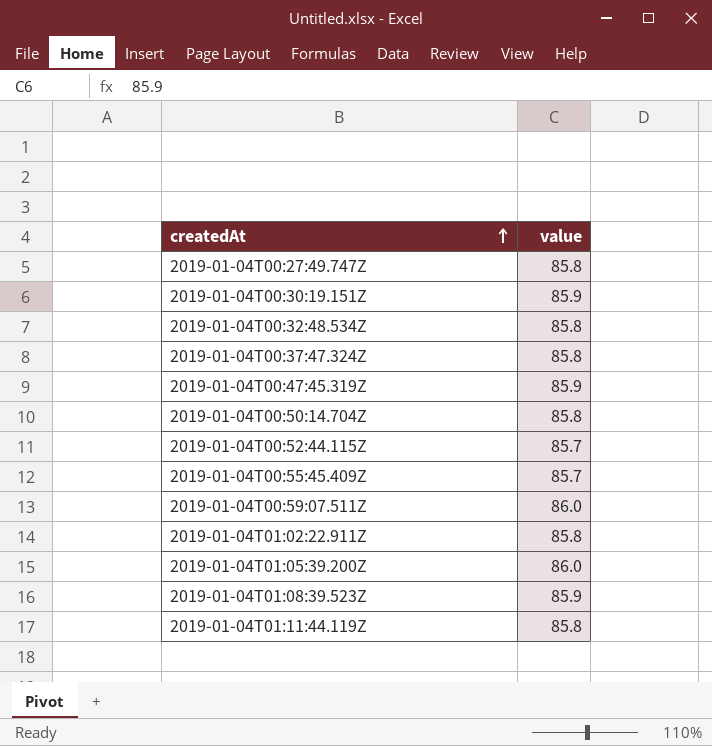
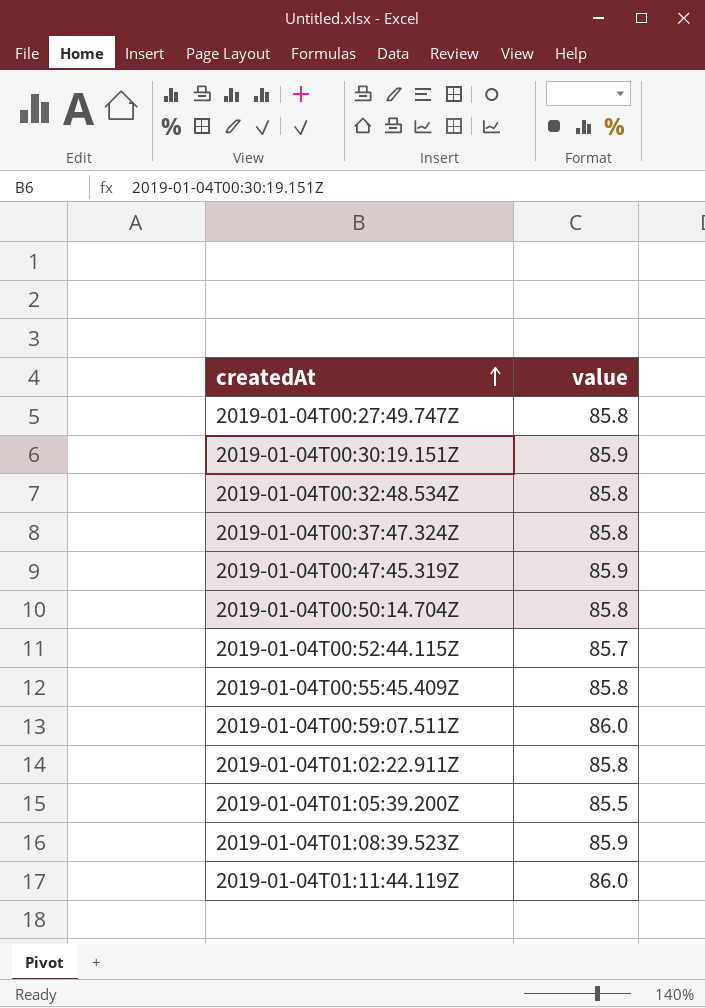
2019-01-04T00:55:45.409Z | value: 85.7 -> 85.8
2019-01-04T01:05:39.200Z | value: 86.0 -> 85.5
2019-01-04T01:11:44.119Z | value: 85.8 -> 86.0

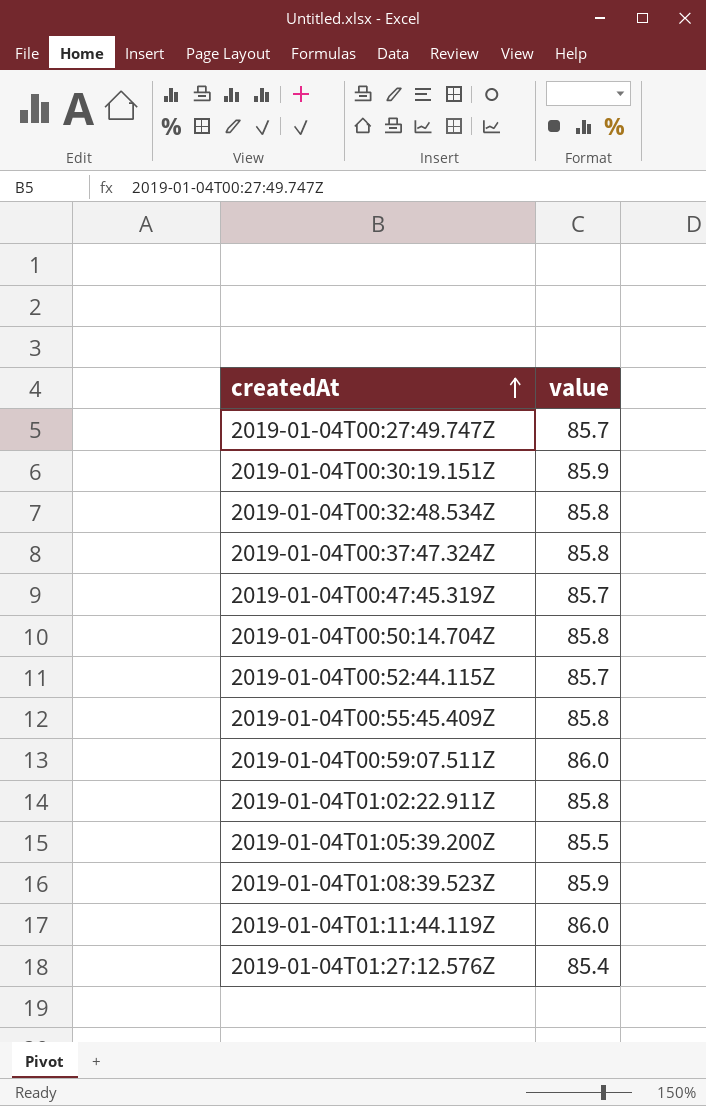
2019-01-04T00:27:49.747Z | value: 85.8 -> 85.7
2019-01-04T00:47:45.319Z | value: 85.9 -> 85.7
row 2019-01-04T01:27:12.576Z: none -> 85.4

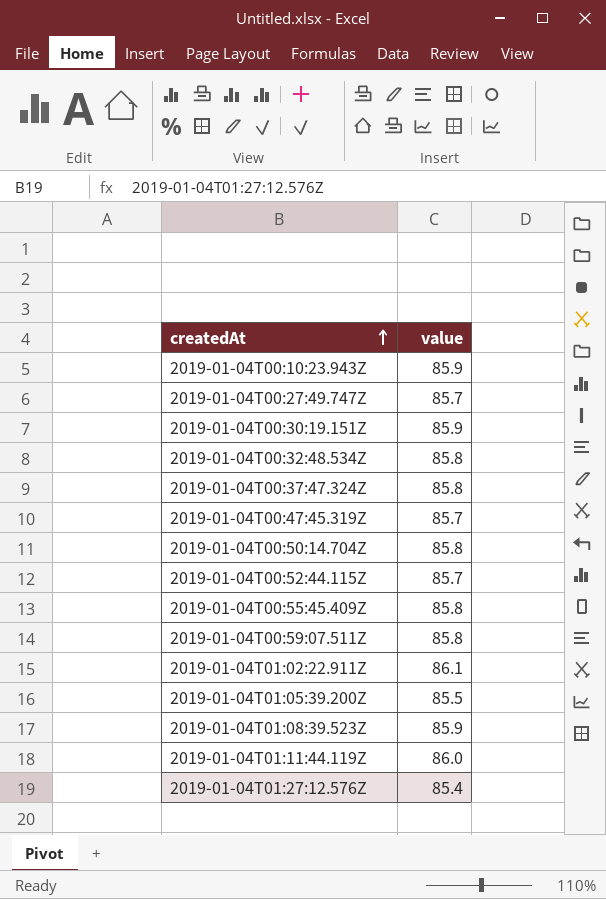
row 2019-01-04T00:10:23.943Z: none -> 85.9
2019-01-04T00:59:07.511Z | value: 86.0 -> 85.8
2019-01-04T01:02:22.911Z | value: 85.8 -> 86.1

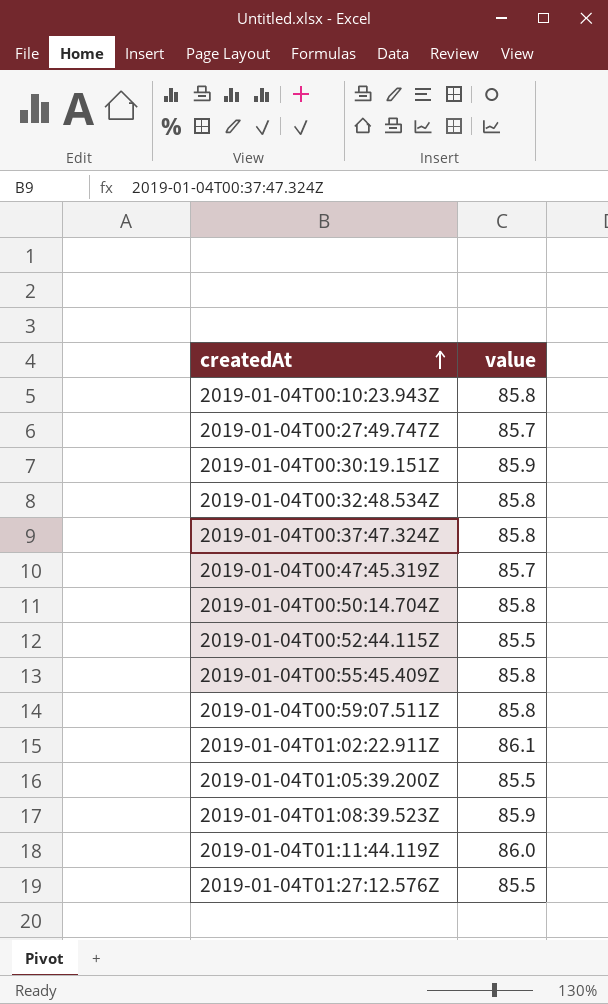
2019-01-04T00:10:23.943Z | value: 85.9 -> 85.8
2019-01-04T00:52:44.115Z | value: 85.7 -> 85.5
2019-01-04T01:27:12.576Z | value: 85.4 -> 85.5

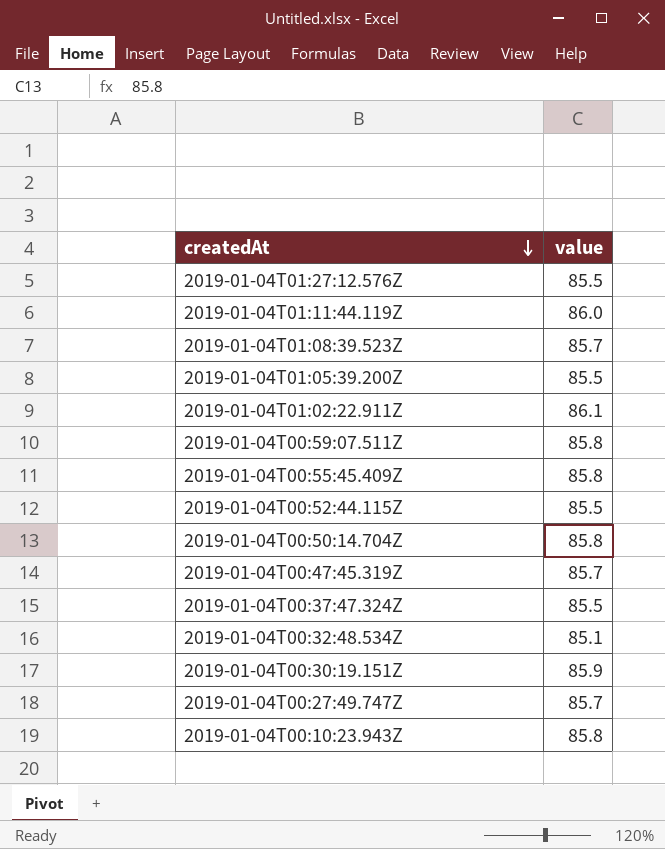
row order: createdAt ascending -> createdAt descending
2019-01-04T01:08:39.523Z | value: 85.9 -> 85.7
2019-01-04T00:37:47.324Z | value: 85.8 -> 85.5
2019-01-04T00:32:48.534Z | value: 85.8 -> 85.1

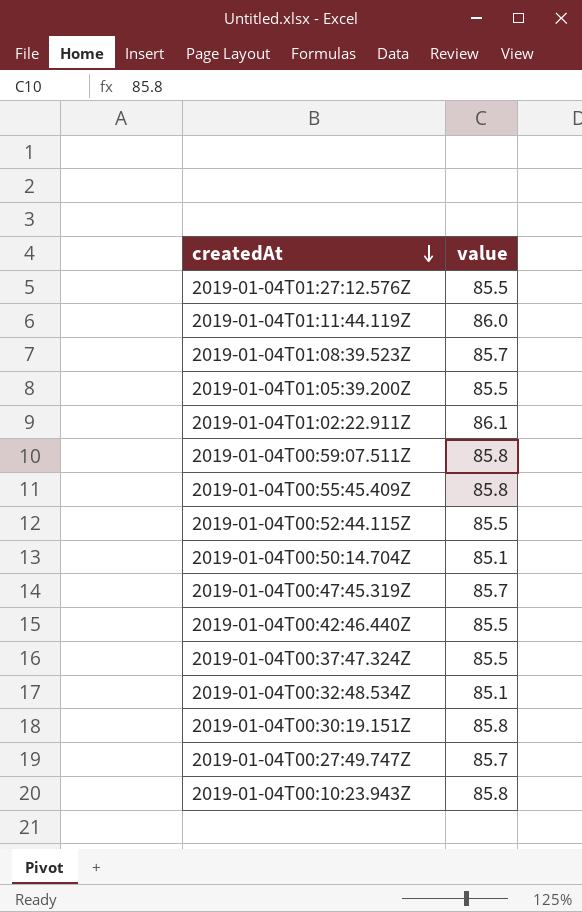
2019-01-04T00:50:14.704Z | value: 85.8 -> 85.1
row 2019-01-04T00:42:46.440Z: none -> 85.5
2019-01-04T00:30:19.151Z | value: 85.9 -> 85.8

